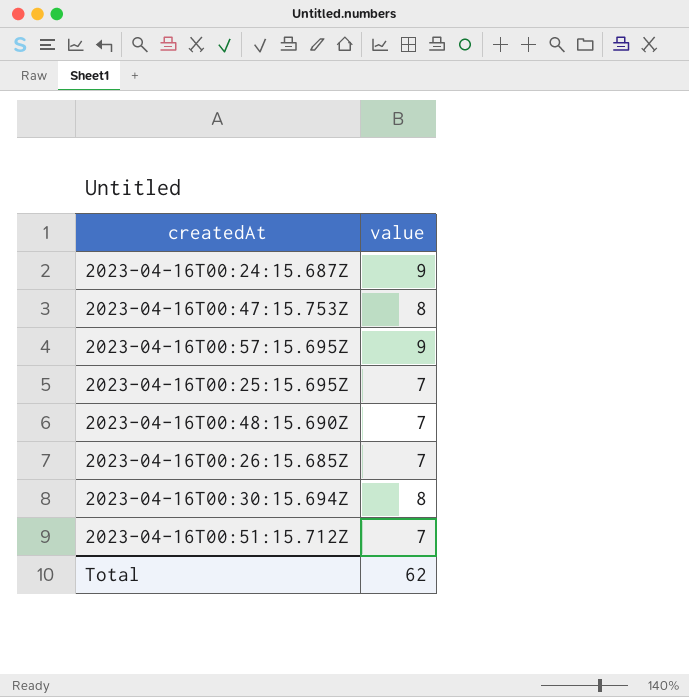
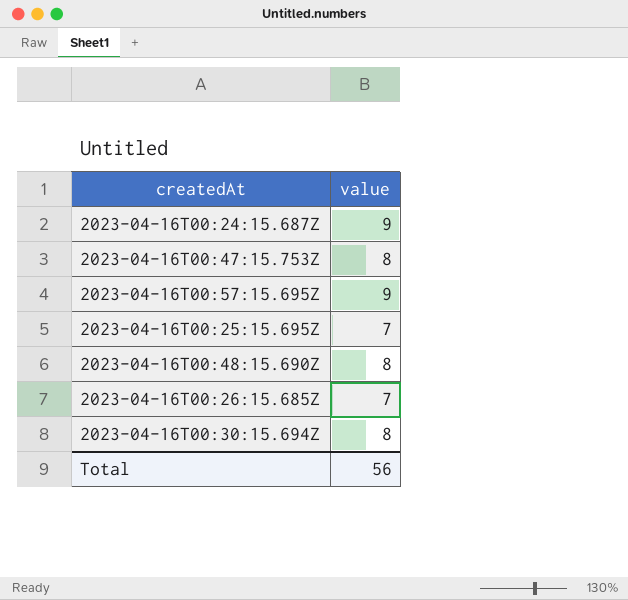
row 2023-04-16T00:51:15.712Z: 7 -> none
2023-04-16T00:48:15.690Z | value: 7 -> 8
Total | value: 62 -> 56

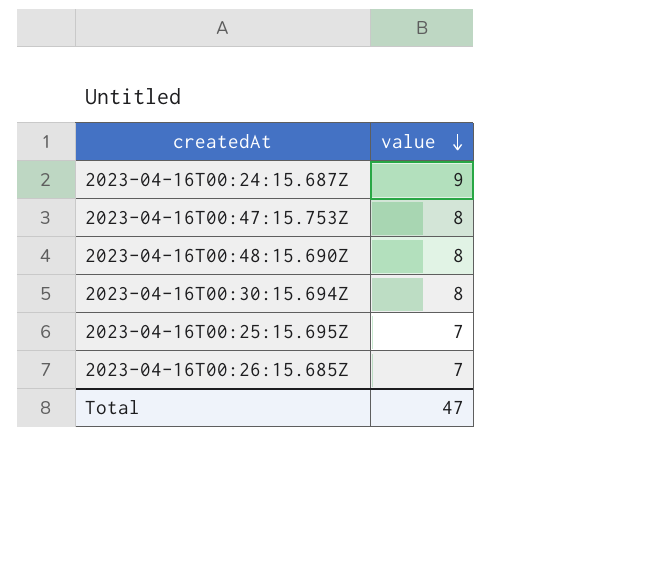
row order: none -> value descending
row 2023-04-16T00:57:15.695Z: 9 -> none
Total | value: 56 -> 47

